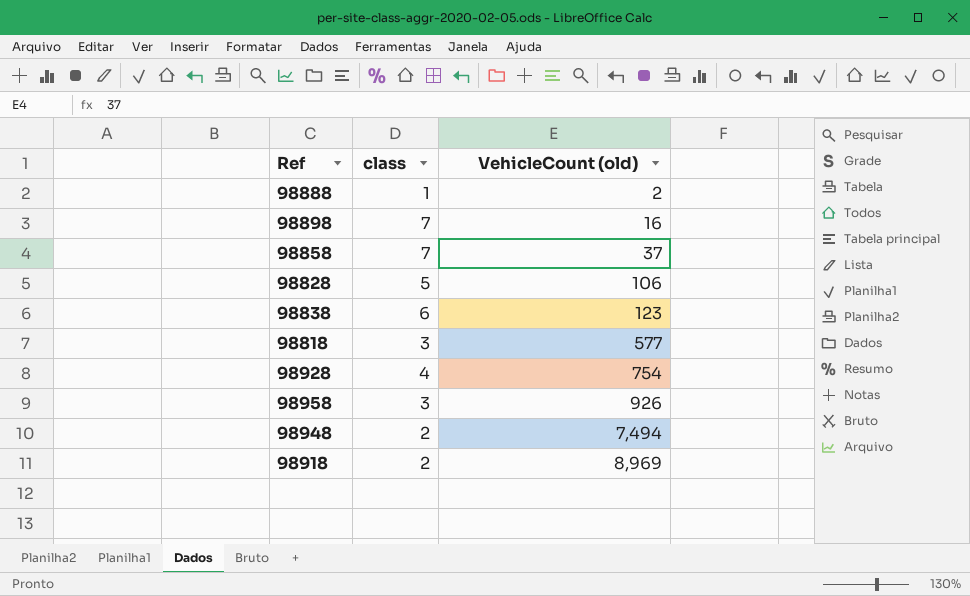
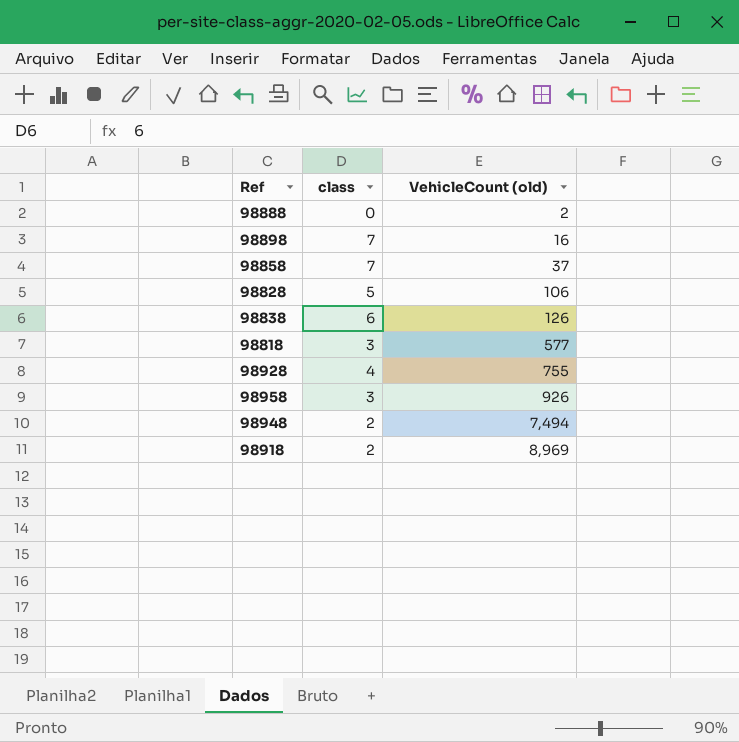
98888 | class: 1 -> 0
98838 | VehicleCount (old): 123 -> 126
98928 | VehicleCount (old): 754 -> 755

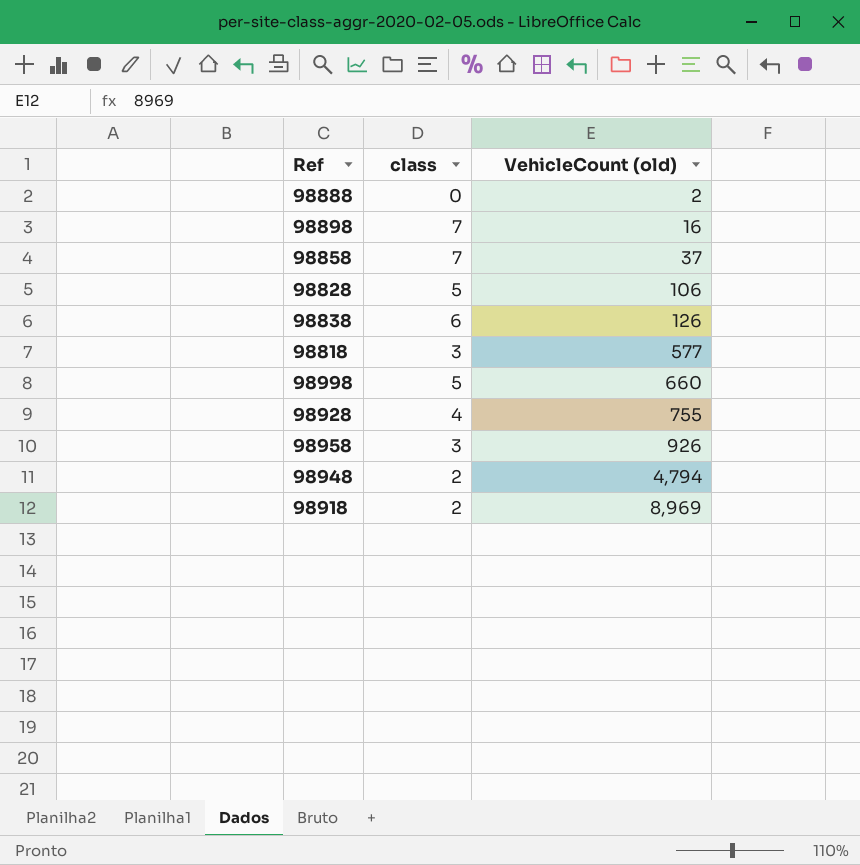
row 98998: none -> 5 | 660
98948 | VehicleCount (old): 7,494 -> 4,794

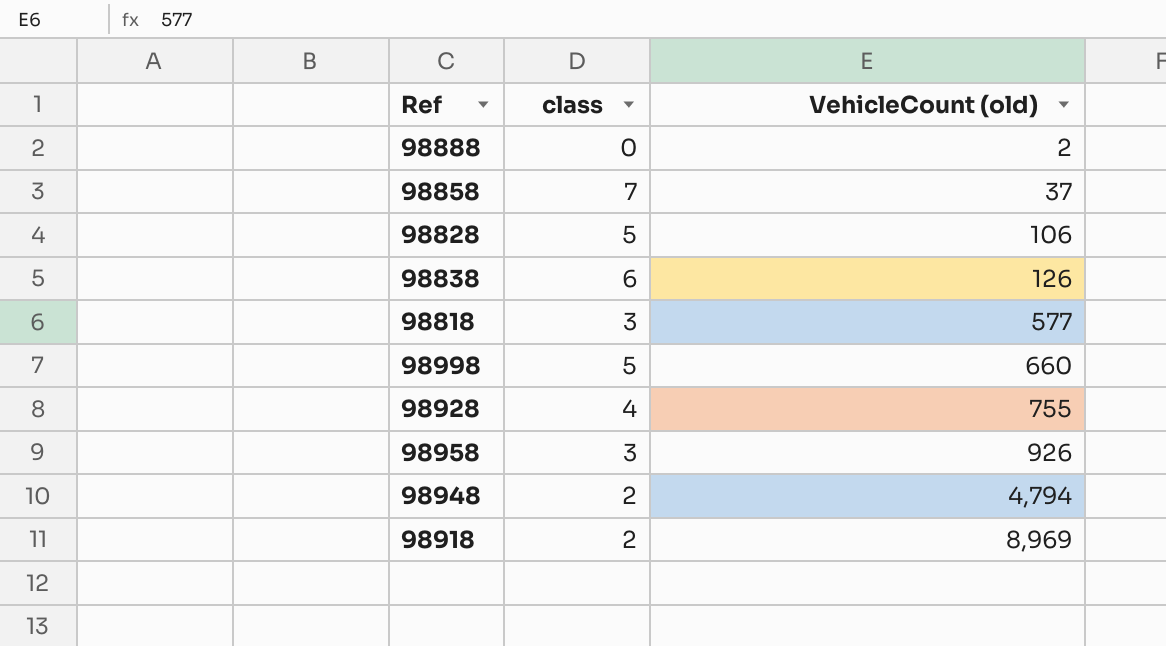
row 98898: 7 | 16 -> none

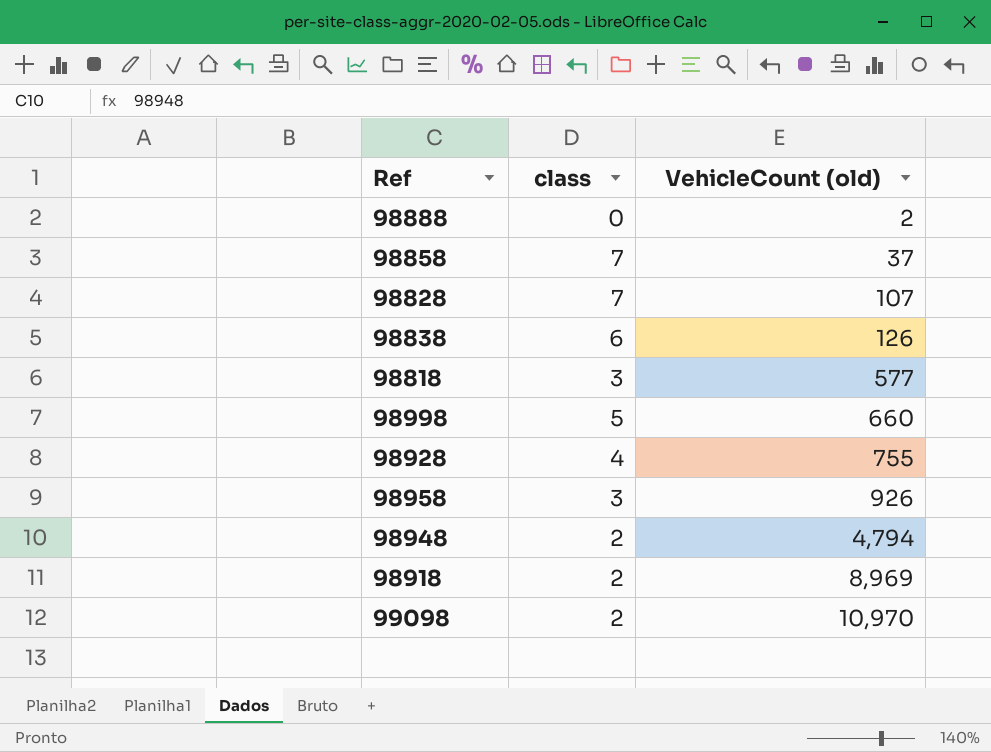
98828 | class: 5 -> 7
98828 | VehicleCount (old): 106 -> 107
row 99098: none -> 2 | 10,970

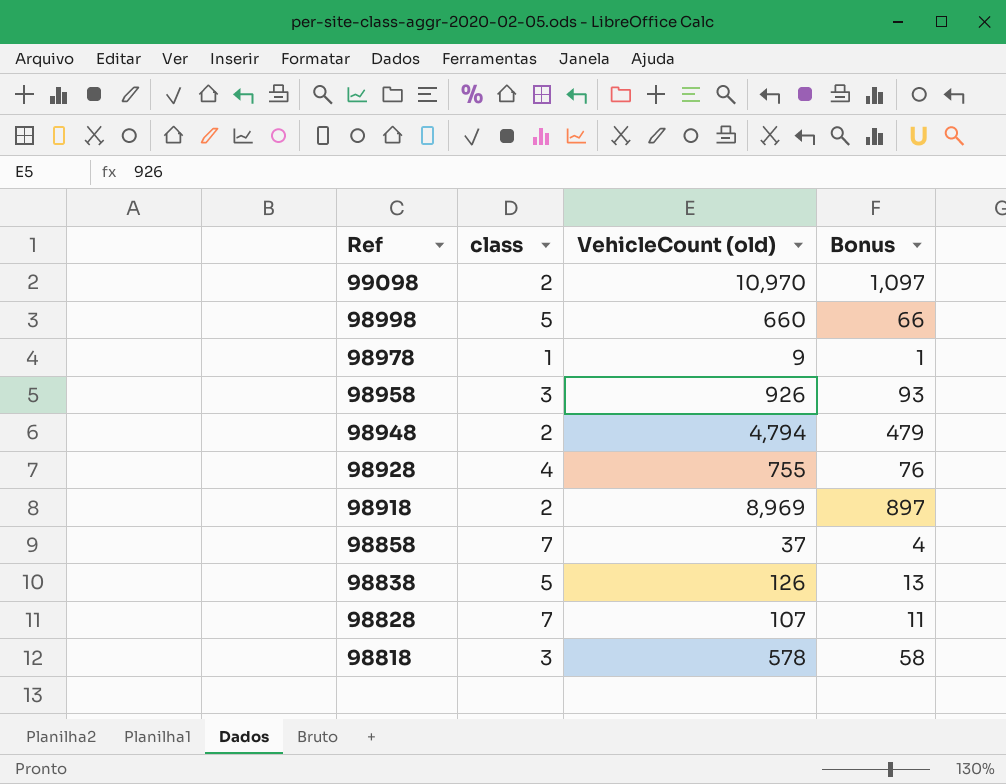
row order: VehicleCount (old) ascending -> Ref descending
column Bonus | formula: none -> [VehicleCount (old)] * 0.1
row 98888: 0 | 2 -> none
row 98978: none -> 1 | 9 | 1
98838 | class: 6 -> 5
98818 | VehicleCount (old): 577 -> 578

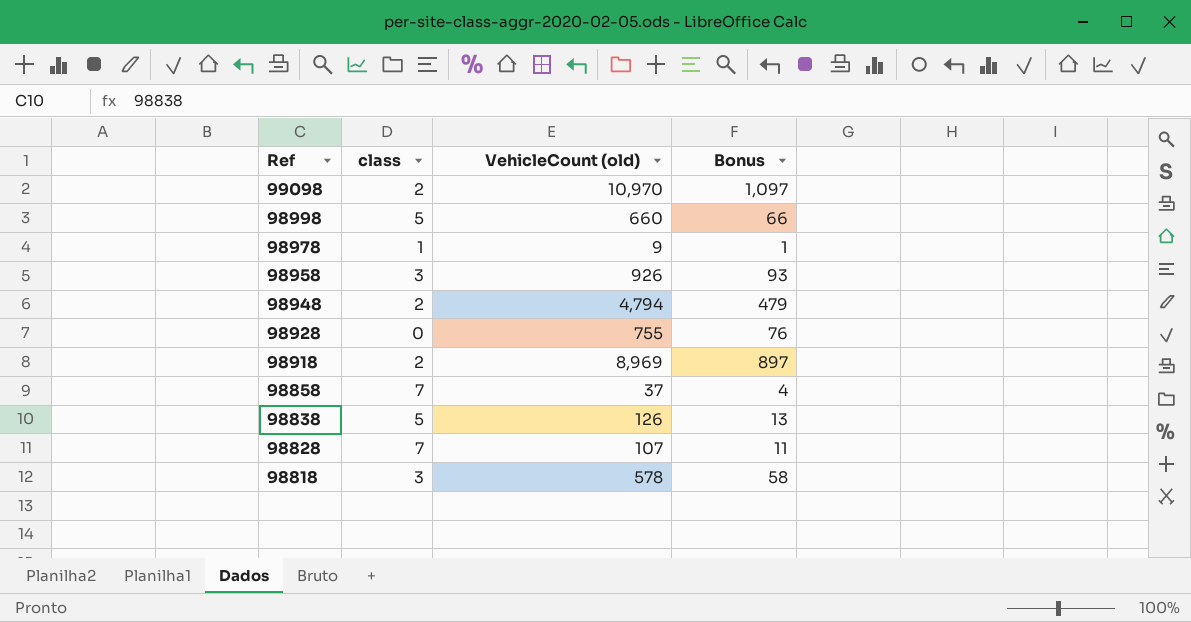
98928 | class: 4 -> 0

